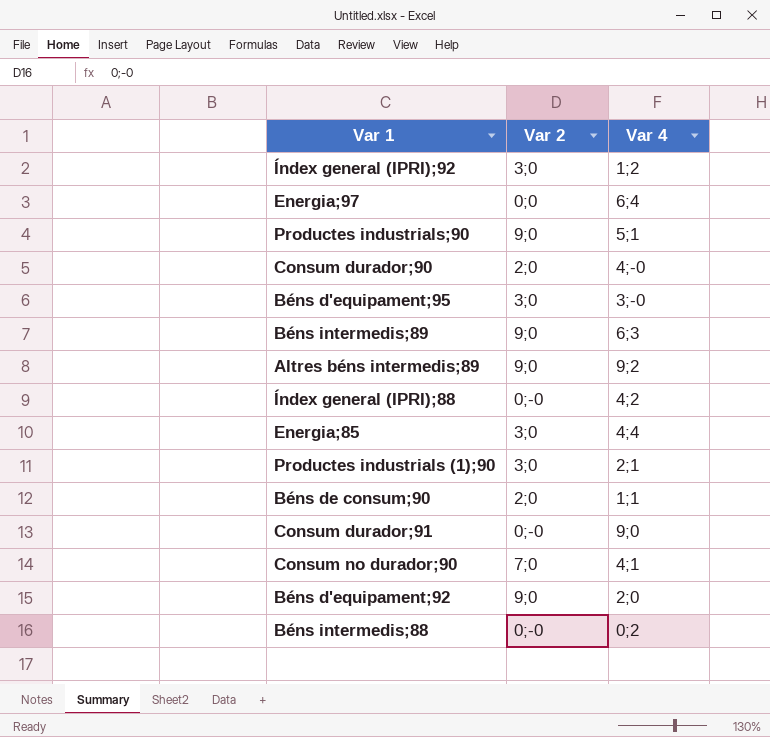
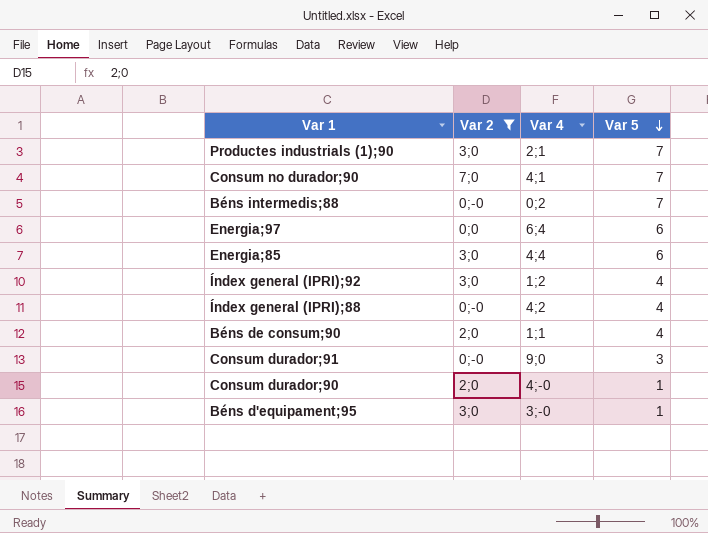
filter: none -> Var 2 != 9;0
row order: none -> Var 5 descending
column Var 5 | position: none -> 4

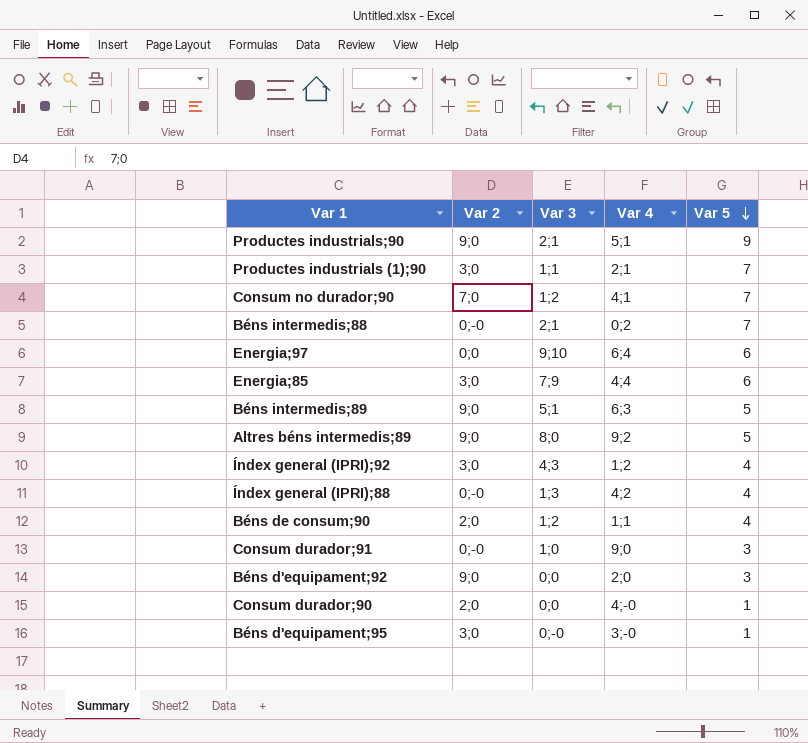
filter: Var 2 != 9;0 -> none
column Var 3 | position: none -> 3

